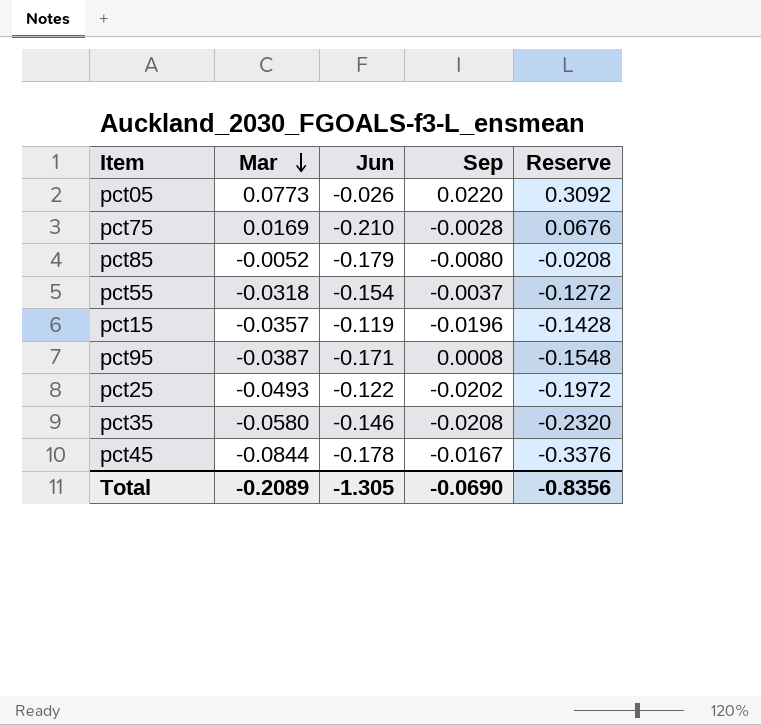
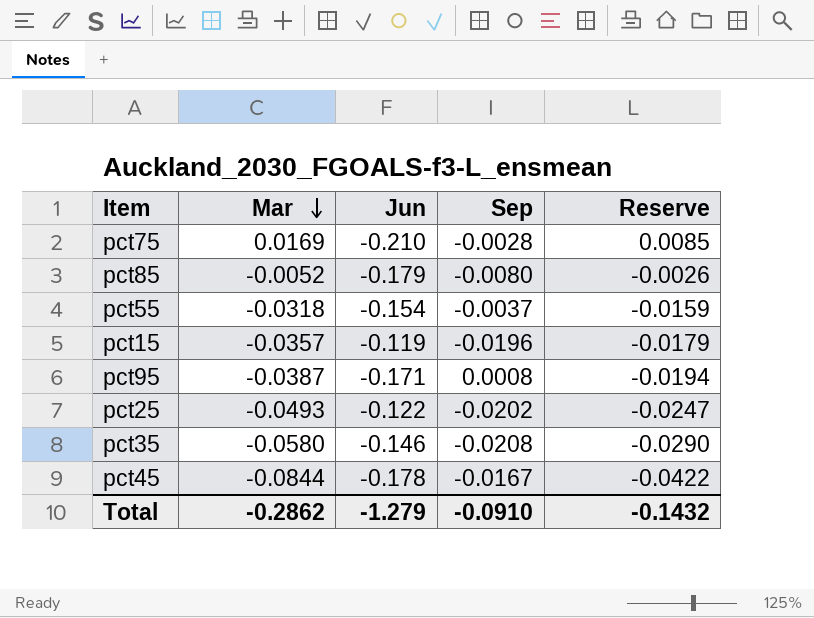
column Reserve | formula: [Mar] * 4 -> [Mar] * 0.5
row pct05: 0.0773 | -0.026 | 0.0220 | 0.3092 -> none
Total | Mar: -0.2089 -> -0.2862
Total | Jun: -1.305 -> -1.279
Total | Sep: -0.0690 -> -0.0910
Total | Reserve: -0.8356 -> -0.1432

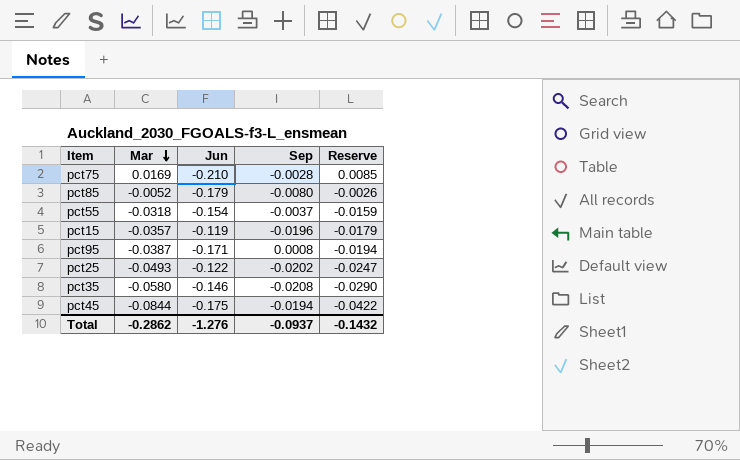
pct45 | Jun: -0.178 -> -0.175
pct45 | Sep: -0.0167 -> -0.0194
Total | Jun: -1.279 -> -1.276
Total | Sep: -0.0910 -> -0.0937

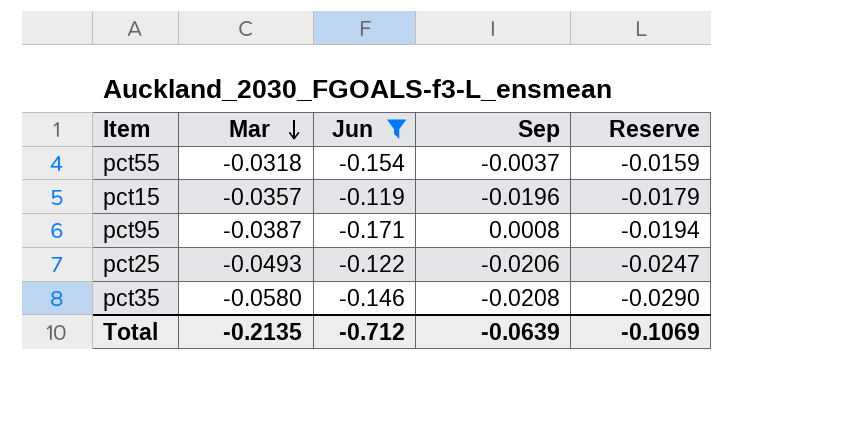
filter: none -> Jun >= -0.171
pct25 | Sep: -0.0202 -> -0.0206
Total | Mar: -0.2862 -> -0.2135
Total | Jun: -1.276 -> -0.712
Total | Sep: -0.0937 -> -0.0639
Total | Reserve: -0.1432 -> -0.1069

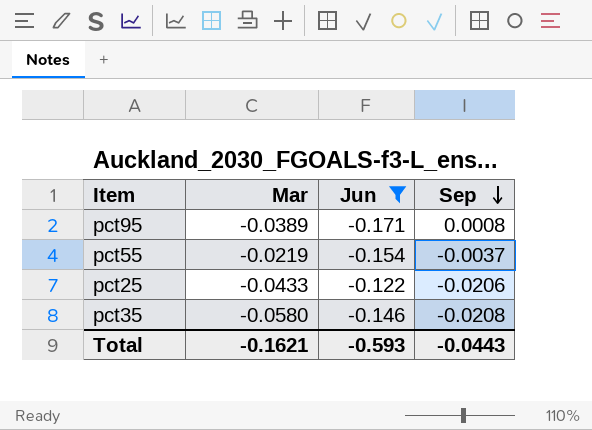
row order: Mar descending -> Sep descending
column Reserve | formula: [Mar] * 0.5 -> none
row pct15: -0.0357 | -0.119 | -0.0196 | -0.0179 -> none
pct95 | Mar: -0.0387 -> -0.0389
pct55 | Mar: -0.0318 -> -0.0219
pct25 | Mar: -0.0493 -> -0.0433
Total | Mar: -0.2135 -> -0.1621
Total | Jun: -0.712 -> -0.593
Total | Sep: -0.0639 -> -0.0443

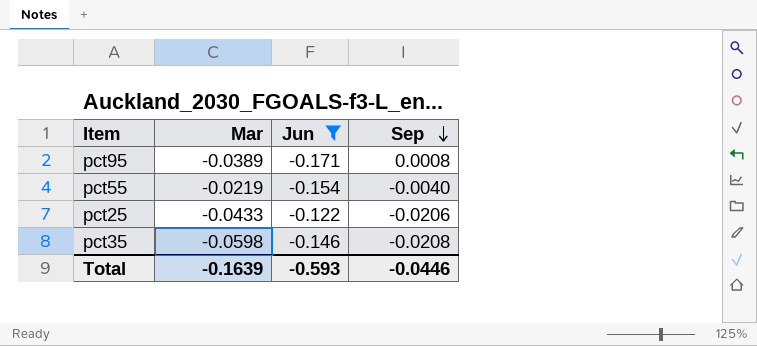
pct55 | Sep: -0.0037 -> -0.0040
pct35 | Mar: -0.0580 -> -0.0598
Total | Mar: -0.1621 -> -0.1639
Total | Sep: -0.0443 -> -0.0446

